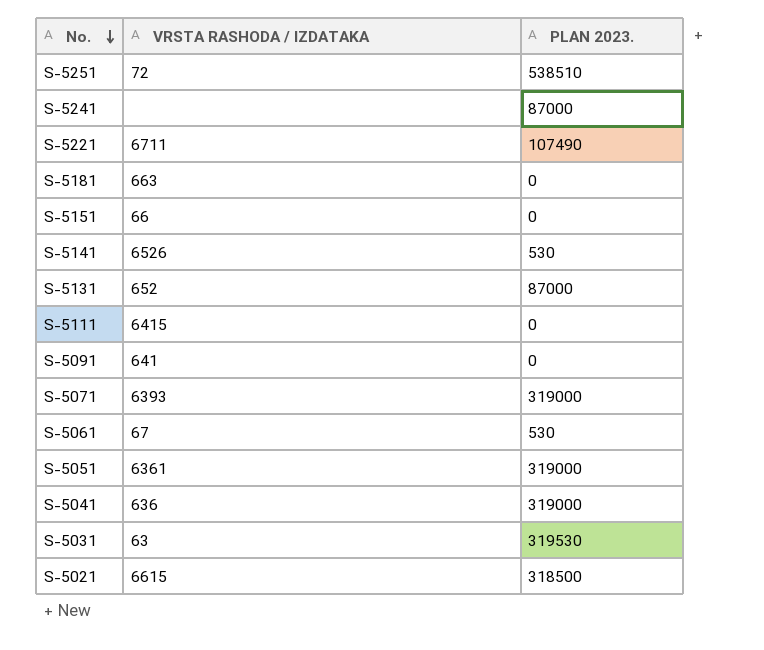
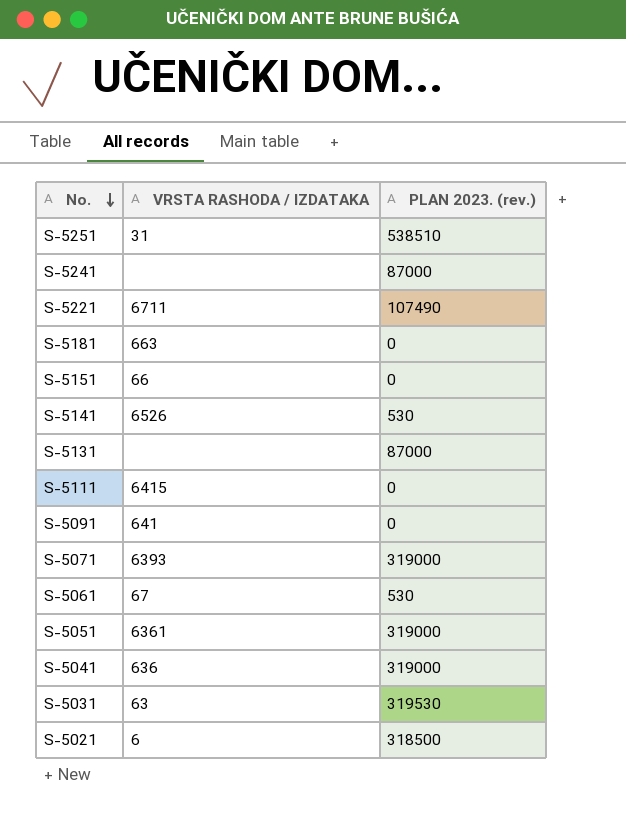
column name: PLAN 2023. -> PLAN 2023. (rev.)
S-5251 | VRSTA RASHODA / IZDATAKA: 72 -> 31
S-5131 | VRSTA RASHODA / IZDATAKA: 652 -> none
S-5021 | VRSTA RASHODA / IZDATAKA: 6615 -> 6

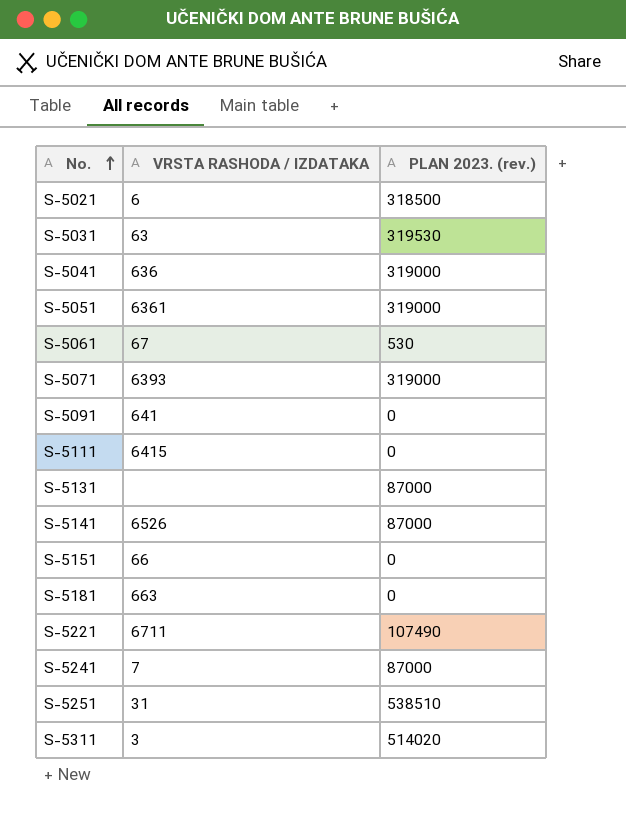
row order: No. descending -> No. ascending
S-5141 | PLAN 2023. (rev.): 530 -> 87000
S-5241 | VRSTA RASHODA / IZDATAKA: none -> 7
row S-5311: none -> 3 | 514020

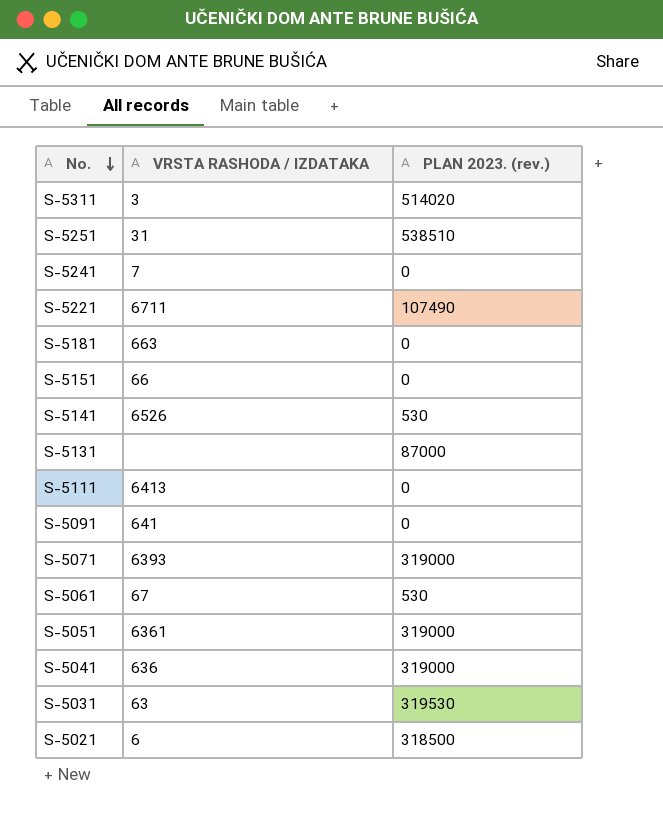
row order: No. ascending -> No. descending
S-5241 | PLAN 2023. (rev.): 87000 -> 0
S-5141 | PLAN 2023. (rev.): 87000 -> 530
S-5111 | VRSTA RASHODA / IZDATAKA: 6415 -> 6413

